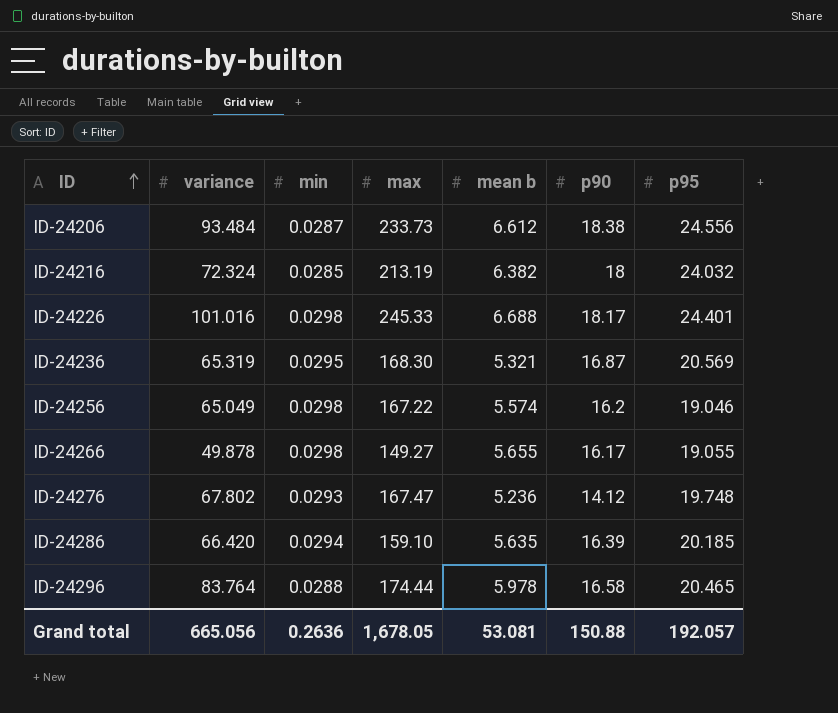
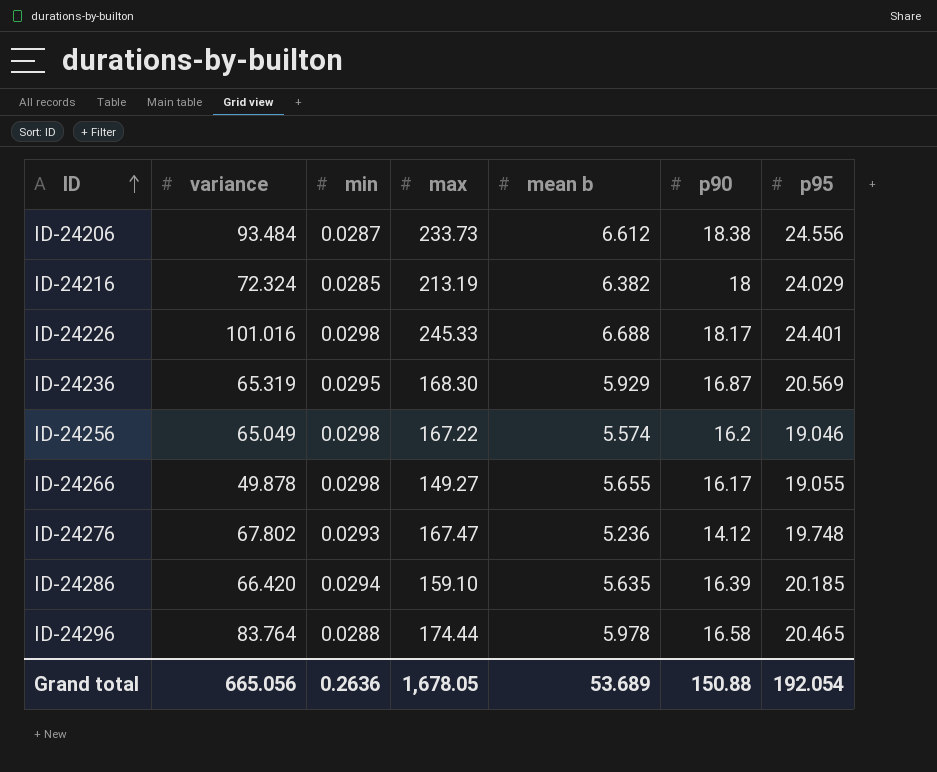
ID-24216 | p95: 24.032 -> 24.029
ID-24236 | mean b: 5.321 -> 5.929
Grand total | mean b: 53.081 -> 53.689
Grand total | p95: 192.057 -> 192.054

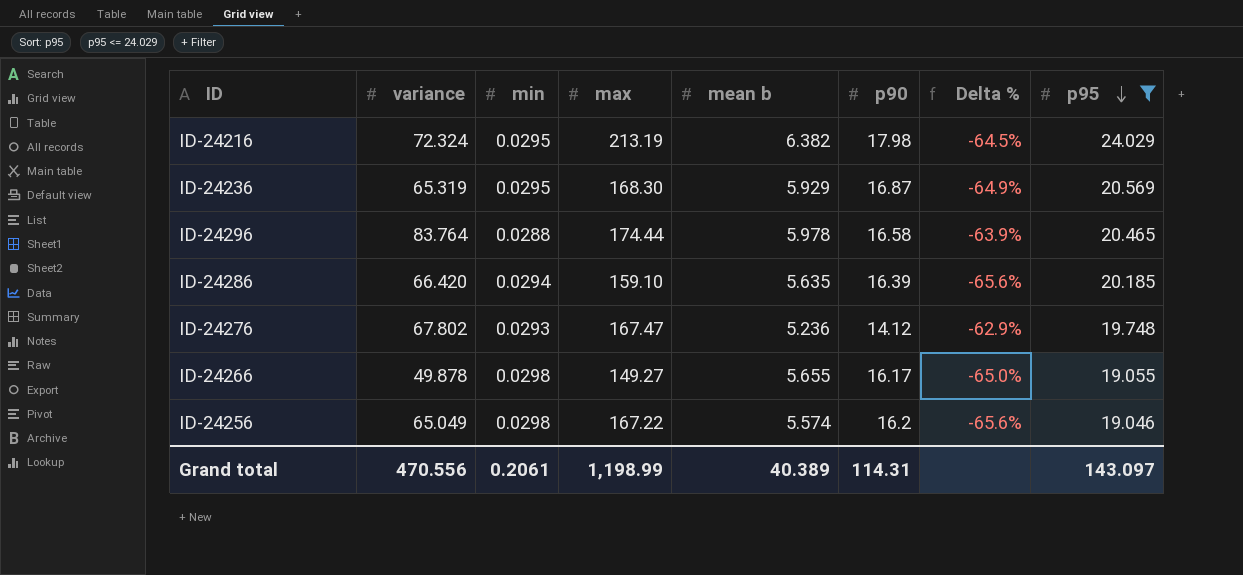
filter: none -> p95 <= 24.029
row order: ID ascending -> p95 descending
column Delta % | formula: none -> ([mean b] - [p90]) / [p90]
ID-24216 | min: 0.0285 -> 0.0295
ID-24216 | p90: 18 -> 17.98
Grand total | variance: 665.056 -> 470.556
Grand total | min: 0.2636 -> 0.2061
Grand total | max: 1,678.05 -> 1,198.99
Grand total | mean b: 53.689 -> 40.389
Grand total | p90: 150.88 -> 114.31
Grand total | p95: 192.054 -> 143.097

